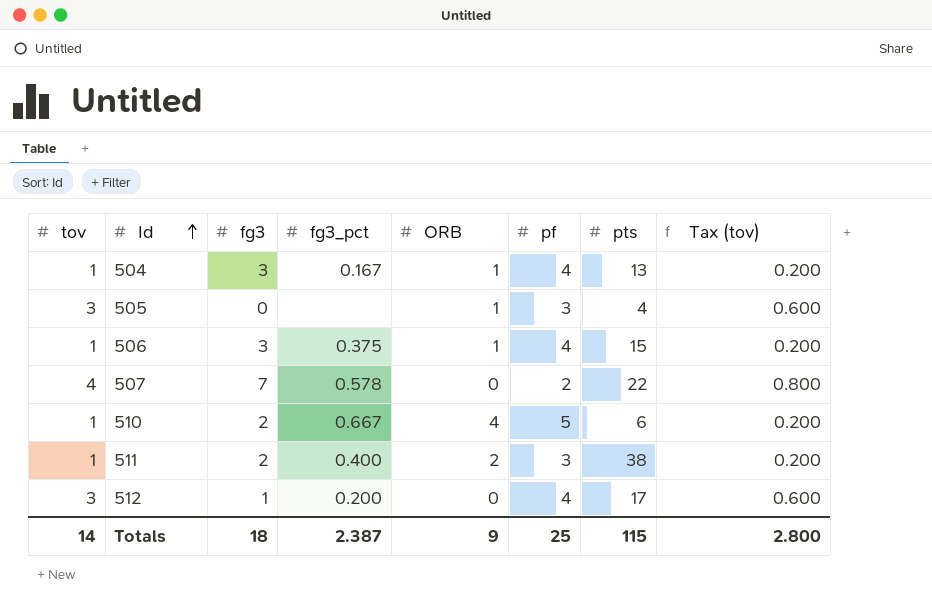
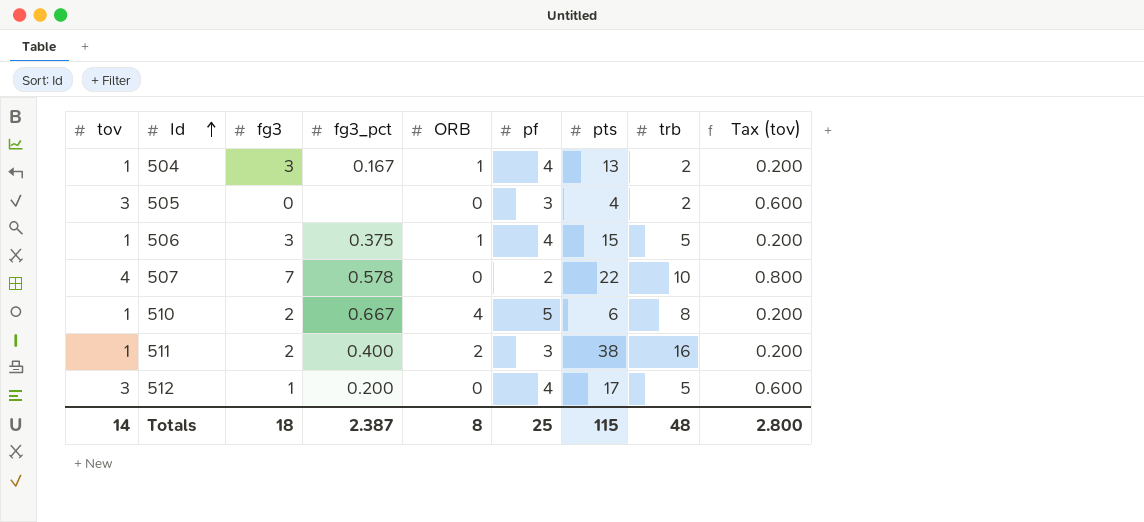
column trb | position: none -> 8
505 | ORB: 1 -> 0
Totals | ORB: 9 -> 8

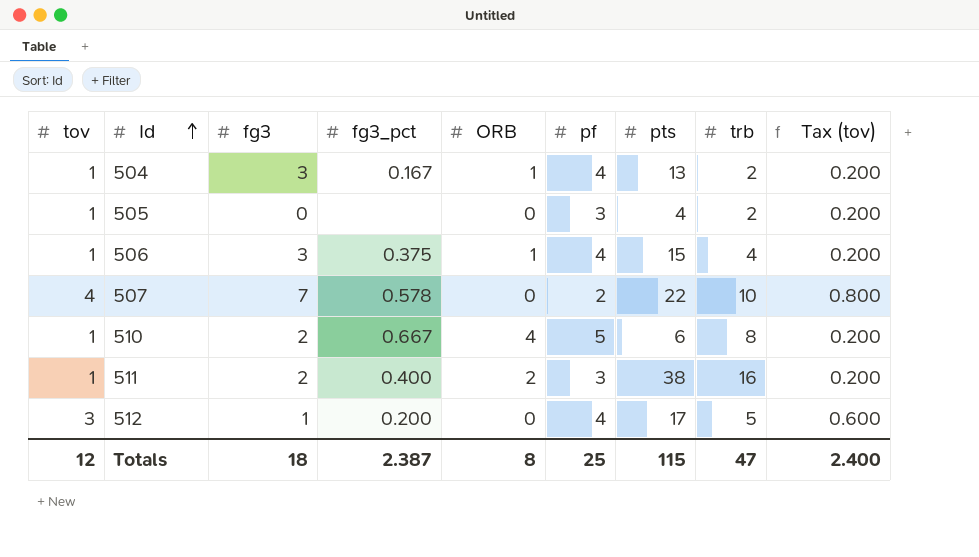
505 | tov: 3 -> 1
505 | Tax (tov): 0.600 -> 0.200
506 | trb: 5 -> 4
Totals | tov: 14 -> 12
Totals | trb: 48 -> 47
Totals | Tax (tov): 2.800 -> 2.400

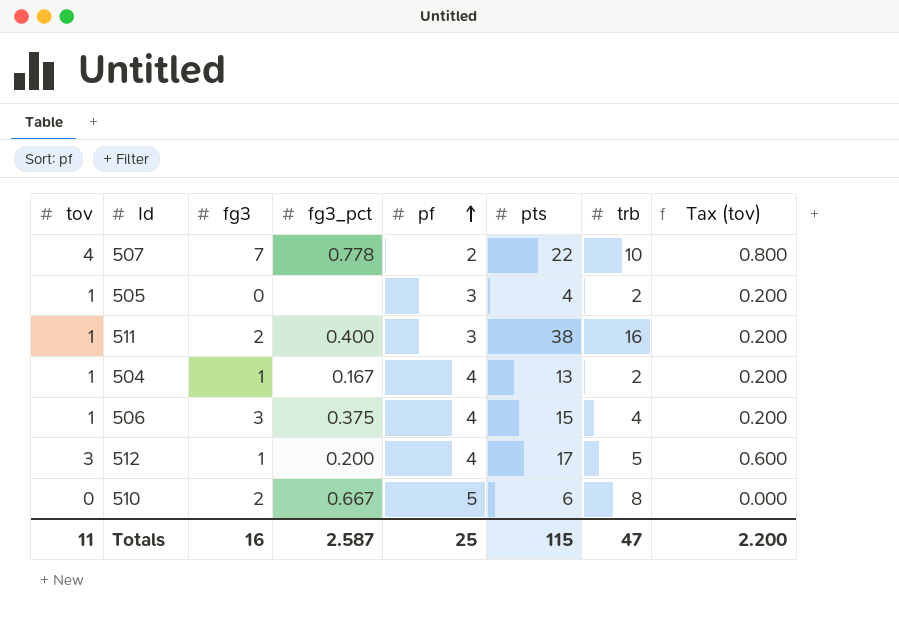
row order: Id ascending -> pf ascending
column ORB | position: 5 -> none
507 | fg3_pct: 0.578 -> 0.778
504 | fg3: 3 -> 1
510 | tov: 1 -> 0
510 | Tax (tov): 0.200 -> 0.000
Totals | tov: 12 -> 11
Totals | fg3: 18 -> 16
Totals | fg3_pct: 2.387 -> 2.587
Totals | Tax (tov): 2.400 -> 2.200

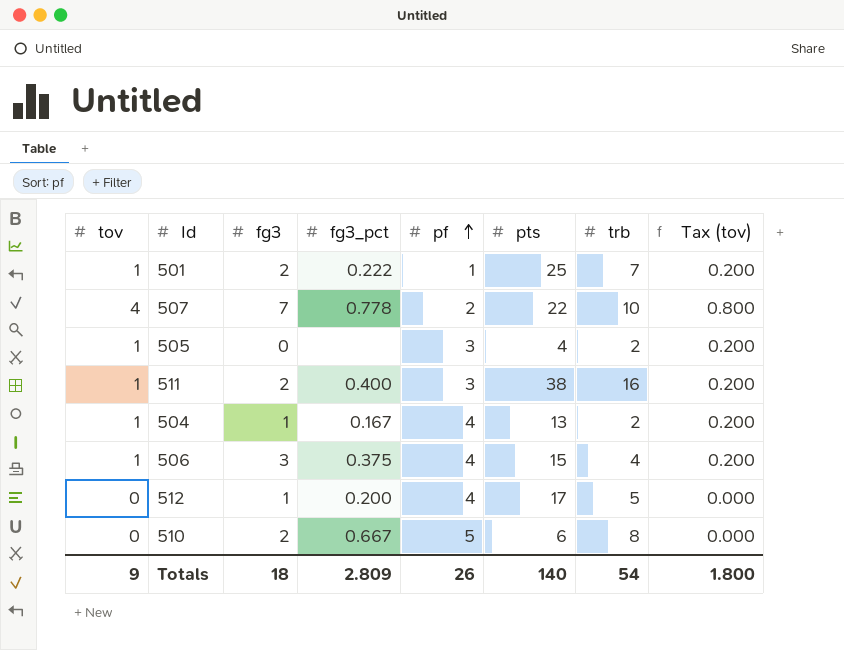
row 501: none -> 1 | 2 | 0.222 | 1 | 25 | 7 | 0.200
512 | tov: 3 -> 0
512 | Tax (tov): 0.600 -> 0.000
Totals | tov: 11 -> 9
Totals | fg3: 16 -> 18
Totals | fg3_pct: 2.587 -> 2.809
Totals | pf: 25 -> 26
Totals | pts: 115 -> 140
Totals | trb: 47 -> 54
Totals | Tax (tov): 2.200 -> 1.800

